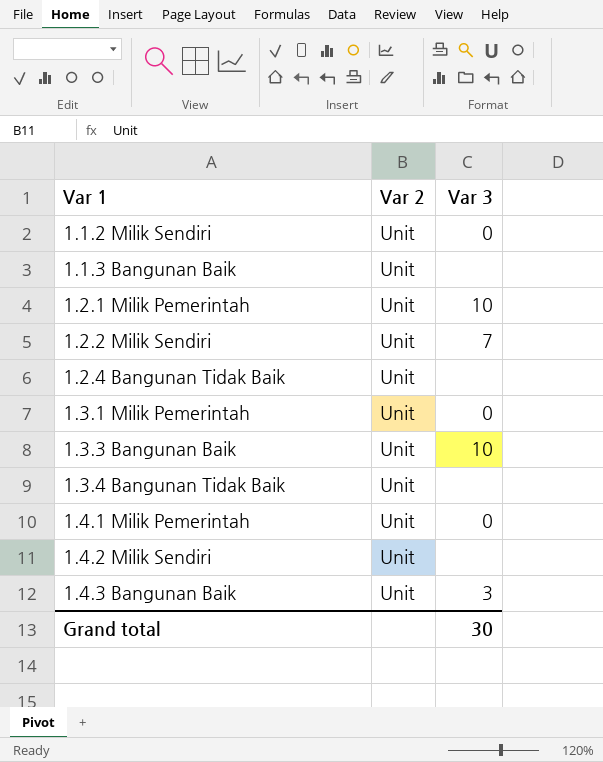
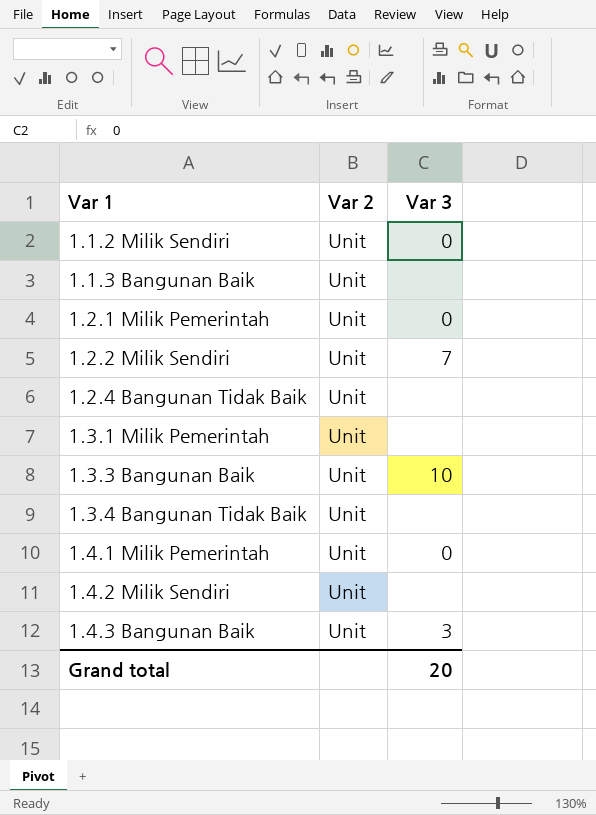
1.2.1 Milik Pemerintah | Var 3: 10 -> 0
1.3.1 Milik Pemerintah | Var 3: 0 -> none
Grand total | Var 3: 30 -> 20

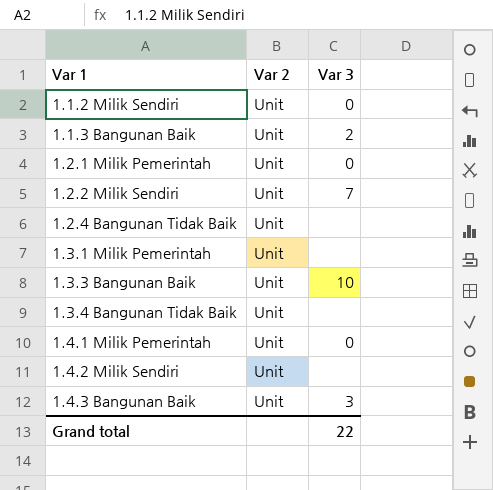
1.1.3 Bangunan Baik | Var 3: none -> 2
Grand total | Var 3: 20 -> 22

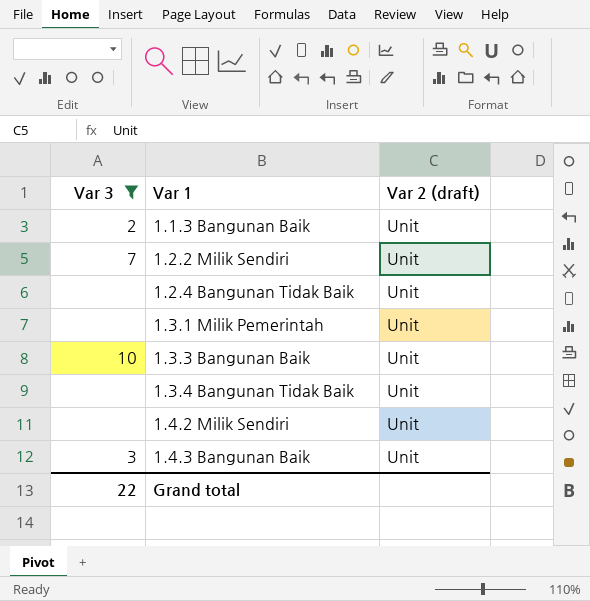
filter: none -> Var 3 != 0
column Var 3 | position: 3 -> 1
column name: Var 2 -> Var 2 (draft)

